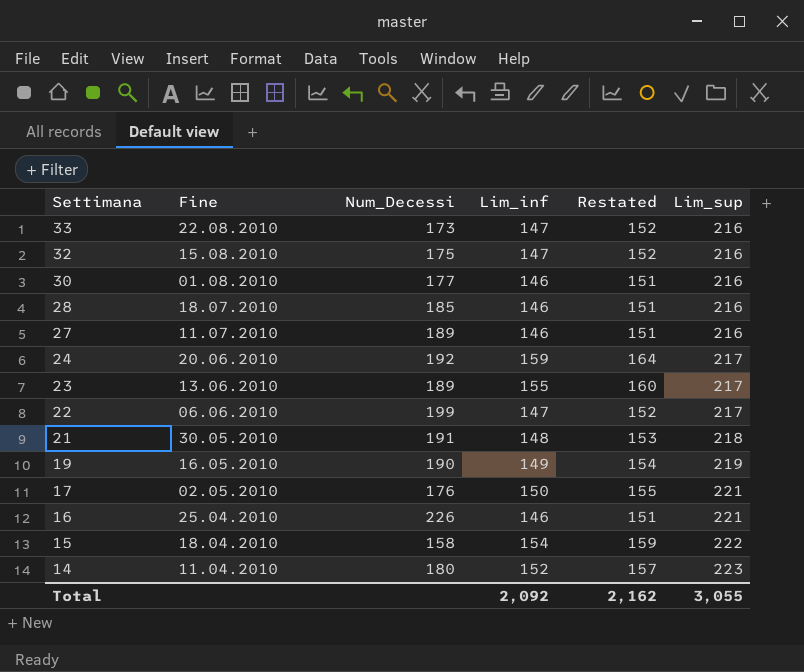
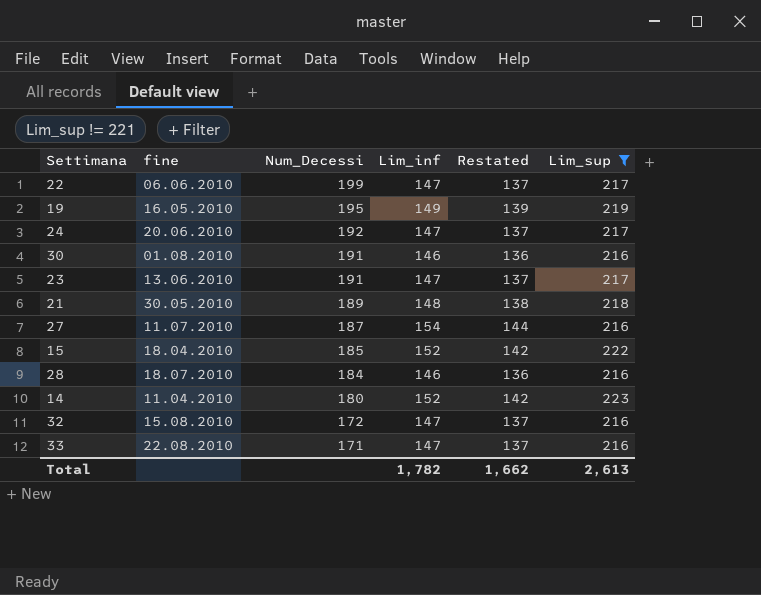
filter: none -> Lim_sup != 221
row order: Settimana descending -> Num_Decessi descending
column name: Fine -> fine
column Restated | formula: [Lim_inf] + 5 -> [Lim_inf] - 10
19 | Num_Decessi: 190 -> 195
24 | Lim_inf: 159 -> 147
30 | Num_Decessi: 177 -> 191
23 | Num_Decessi: 189 -> 191
23 | Lim_inf: 155 -> 147
21 | Num_Decessi: 191 -> 189
27 | Num_Decessi: 189 -> 187
27 | Lim_inf: 146 -> 154
15 | Num_Decessi: 158 -> 185
15 | Lim_inf: 154 -> 152
28 | Num_Decessi: 185 -> 184
32 | Num_Decessi: 175 -> 172
33 | Num_Decessi: 173 -> 171
Total | Lim_inf: 2,092 -> 1,782
Total | Restated: 2,162 -> 1,662
Total | Lim_sup: 3,055 -> 2,613

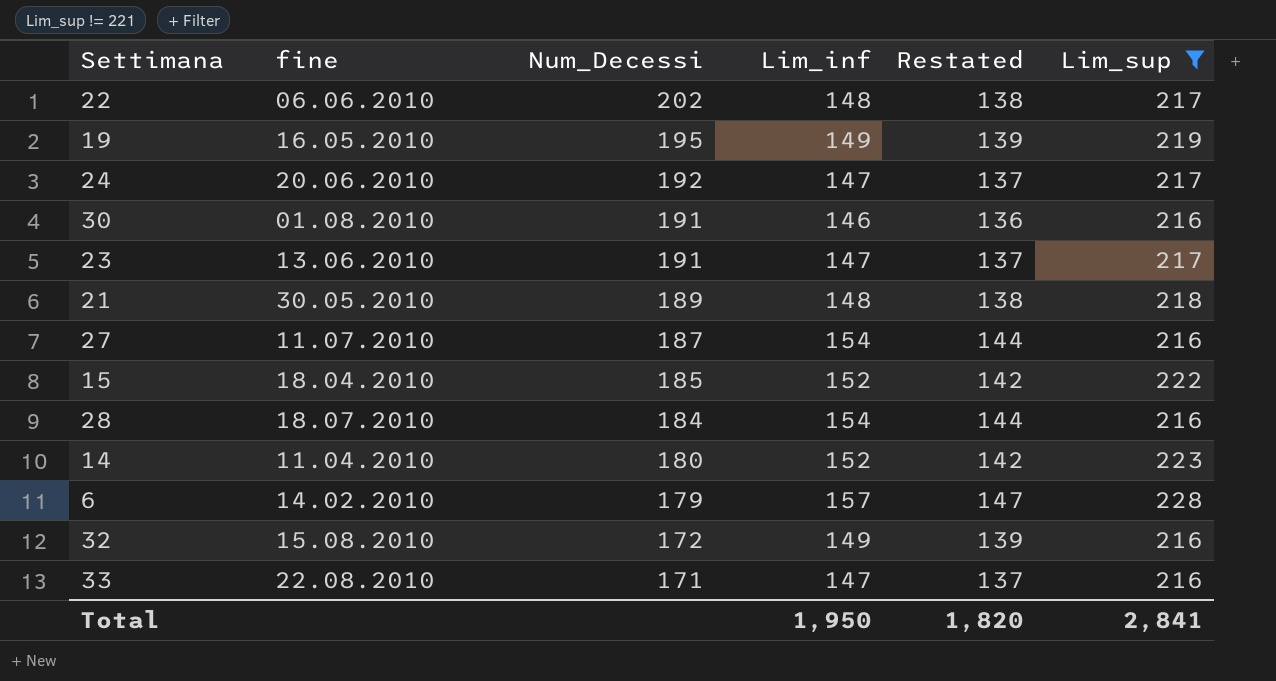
22 | Num_Decessi: 199 -> 202
22 | Lim_inf: 147 -> 148
22 | Restated: 137 -> 138
28 | Lim_inf: 146 -> 154
28 | Restated: 136 -> 144
row 6: none -> 14.02.2010 | 179 | 157 | 147 | 228
32 | Lim_inf: 147 -> 149
32 | Restated: 137 -> 139
Total | Lim_inf: 1,782 -> 1,950
Total | Restated: 1,662 -> 1,820
Total | Lim_sup: 2,613 -> 2,841

